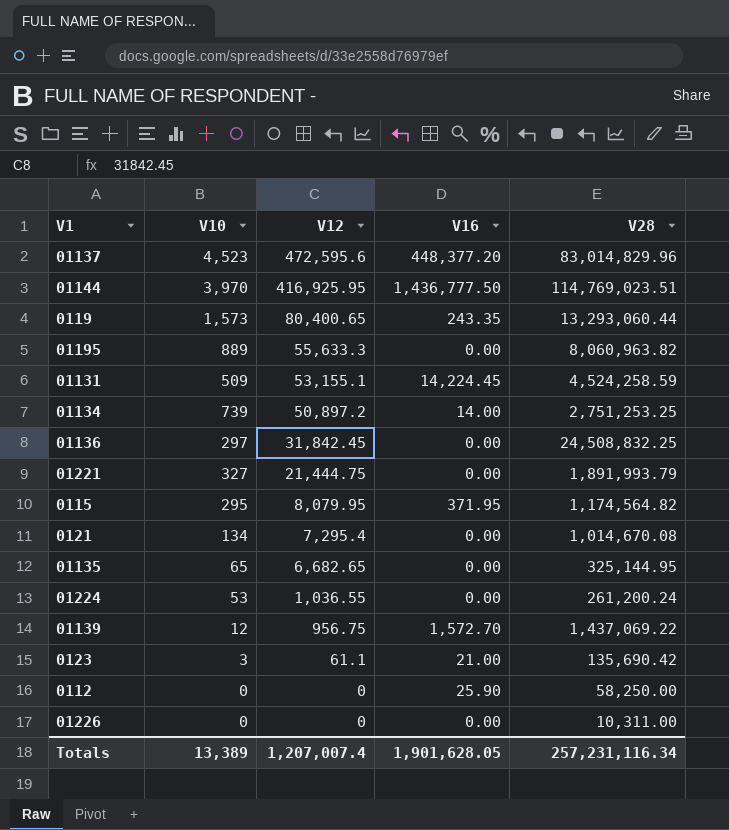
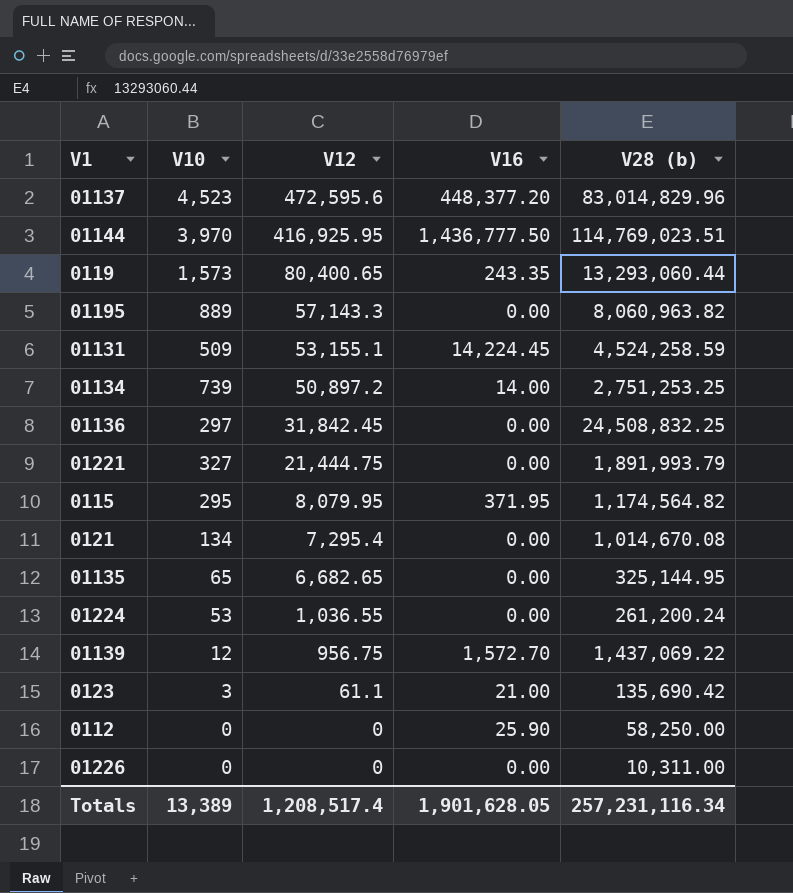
column name: V28 -> V28 (b)
01195 | V12: 55,633.3 -> 57,143.3
Totals | V12: 1,207,007.4 -> 1,208,517.4

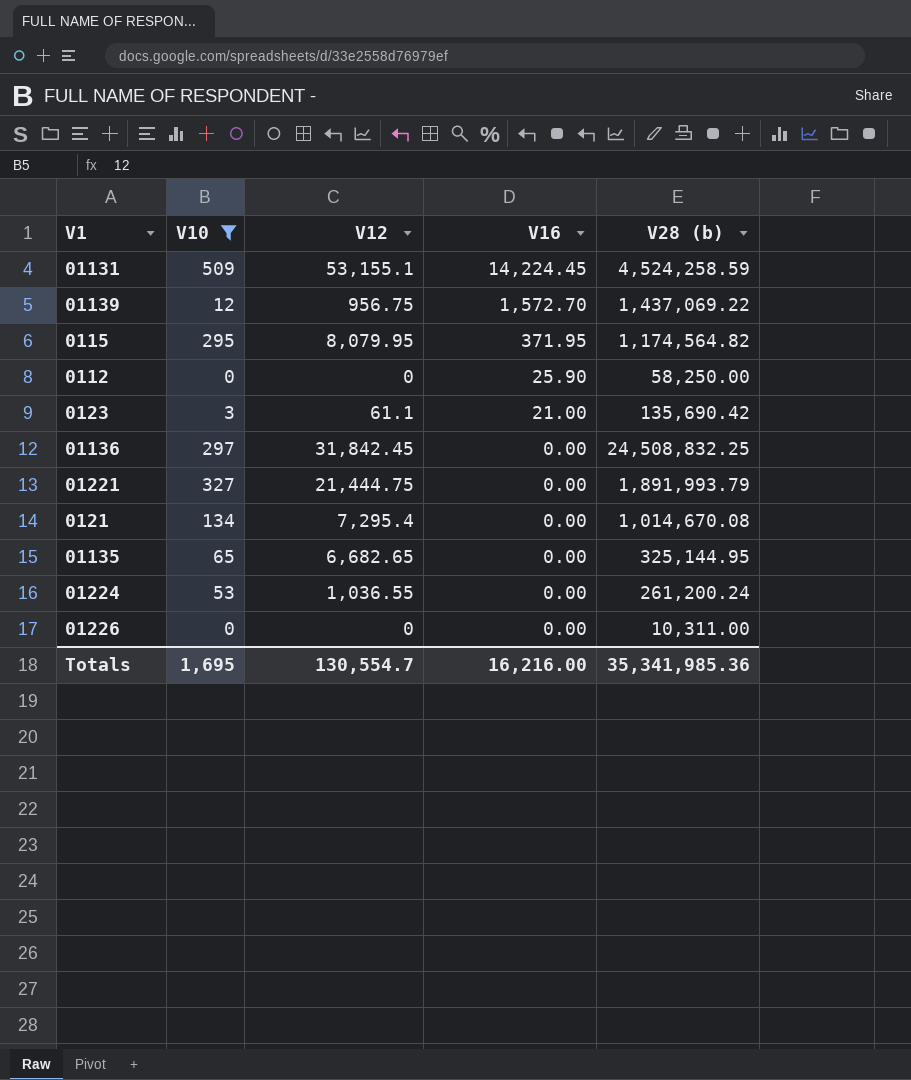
filter: none -> V10 <= 509
row order: V12 descending -> V16 descending
Totals | V10: 13,389 -> 1,695
Totals | V12: 1,208,517.4 -> 130,554.7
Totals | V16: 1,901,628.05 -> 16,216.00
Totals | V28 (b): 257,231,116.34 -> 35,341,985.36

